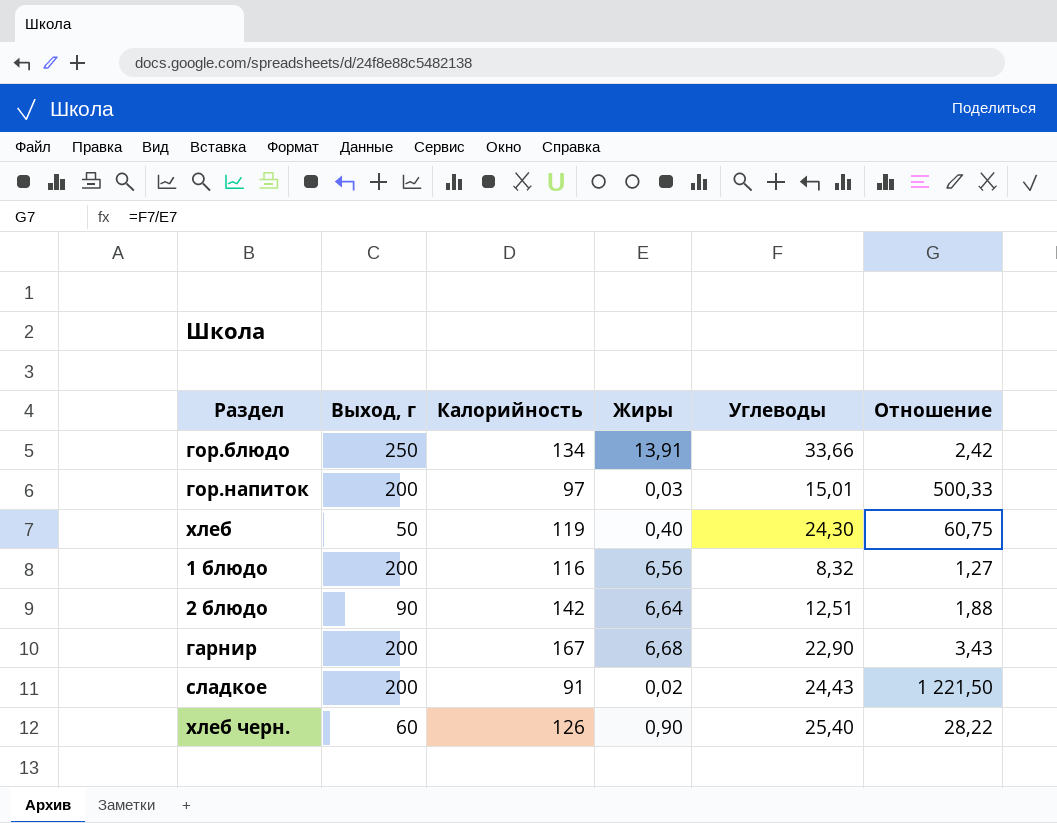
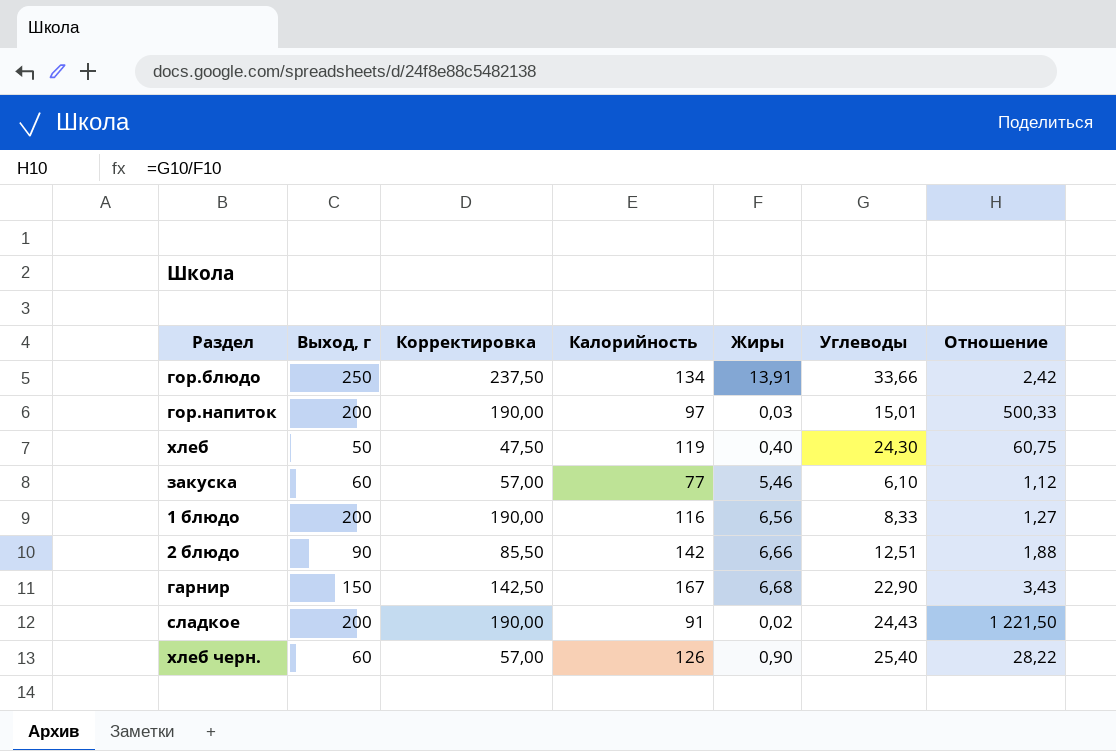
column Корректировка | formula: none -> [Выход, г] * 0,95
row закуска: none -> 60 | 57,00 | 77 | 5,46 | 6,10 | 1,12
1 блюдо | Углеводы: 8,32 -> 8,33
2 блюдо | Жиры: 6,64 -> 6,66
гарнир | Выход, г: 200 -> 150

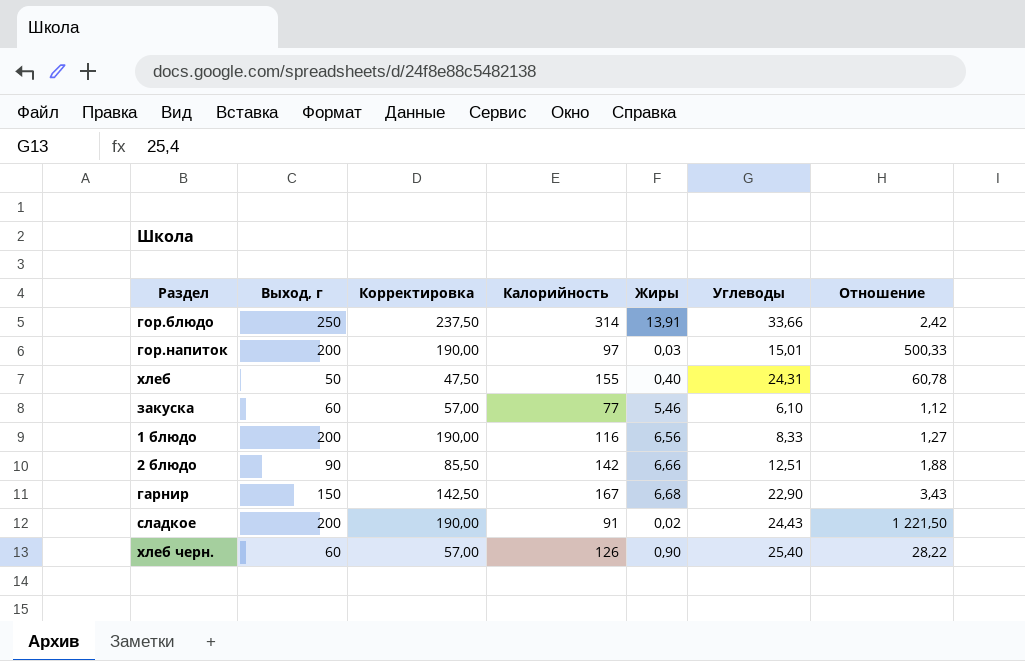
гор.блюдо | Калорийность: 134 -> 314
хлеб | Калорийность: 119 -> 155
хлеб | Углеводы: 24,30 -> 24,31
хлеб | Отношение: 60,75 -> 60,78

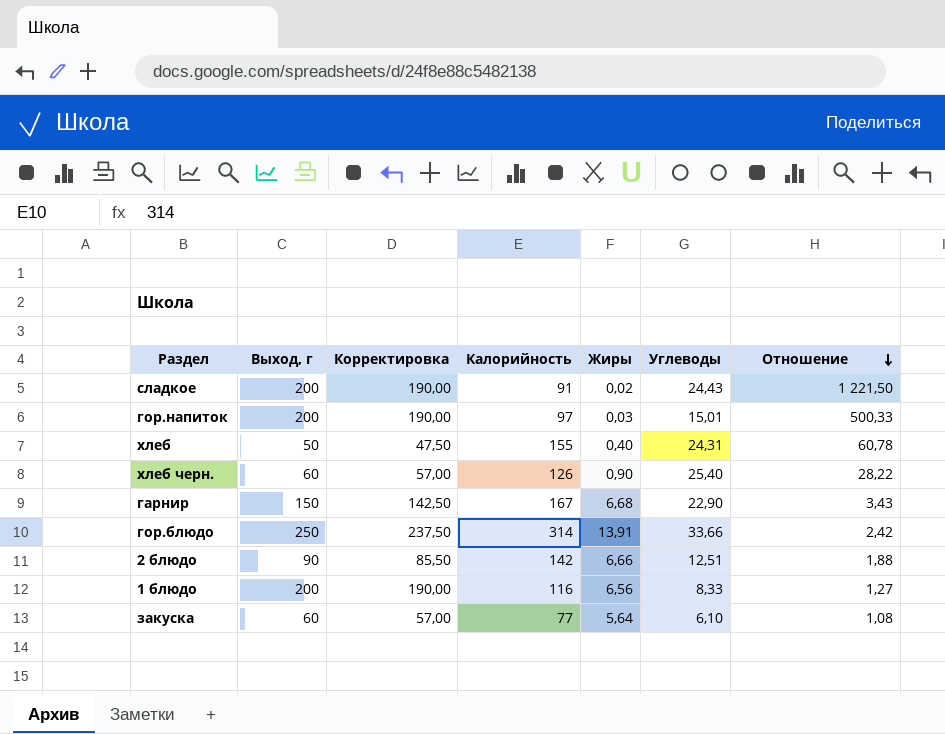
row order: none -> Отношение descending
закуска | Жиры: 5,46 -> 5,64
закуска | Отношение: 1,12 -> 1,08

